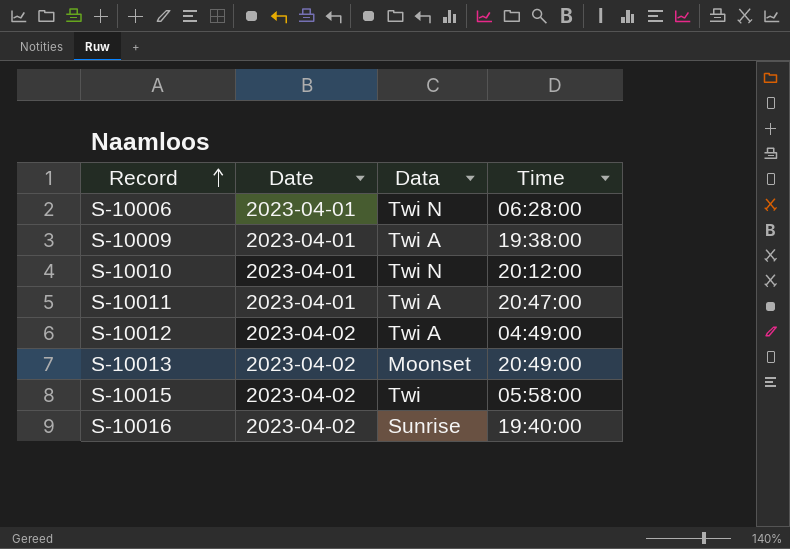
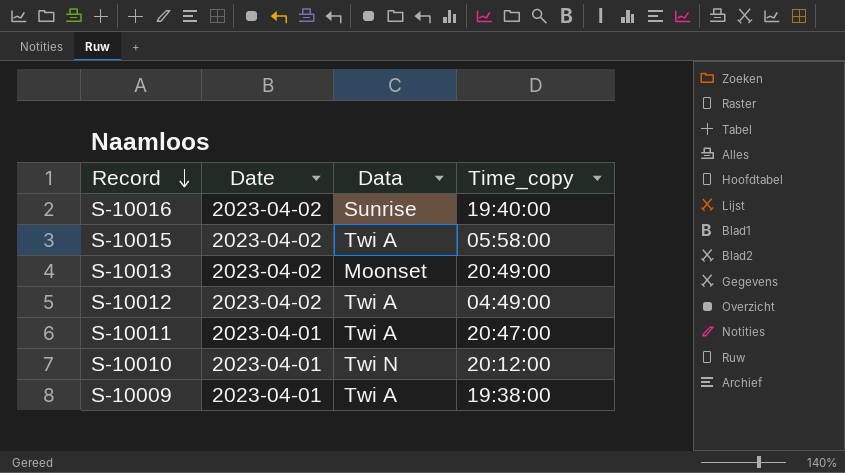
row order: Record ascending -> Record descending
column name: Time -> Time_copy
row S-10006: 2023-04-01 | Twi N | 06:28:00 -> none
S-10015 | Data: Twi -> Twi A

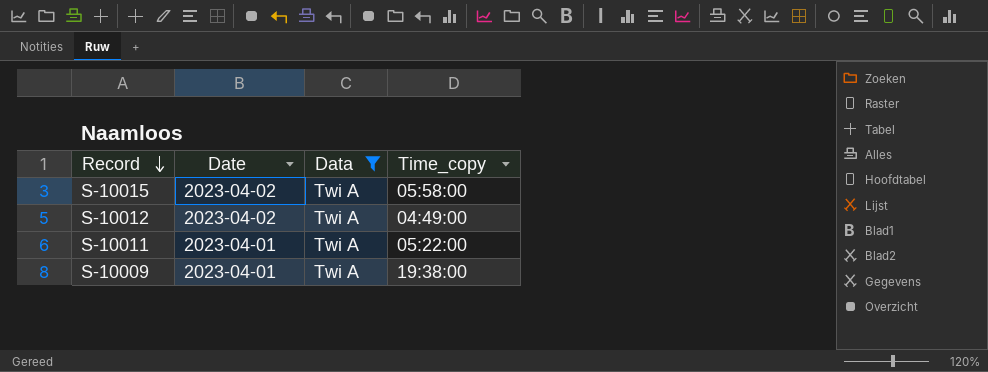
filter: none -> Data = Twi A
S-10011 | Time_copy: 20:47:00 -> 05:22:00

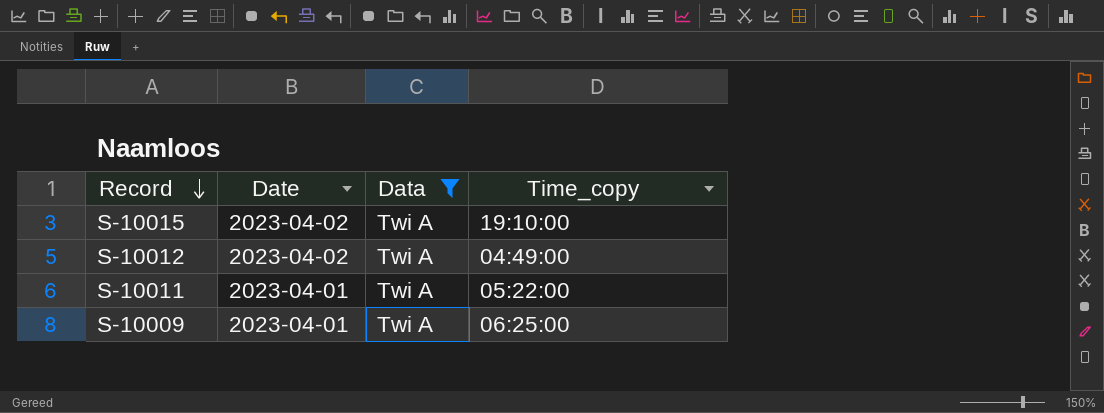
S-10015 | Time_copy: 05:58:00 -> 19:10:00
S-10009 | Time_copy: 19:38:00 -> 06:25:00

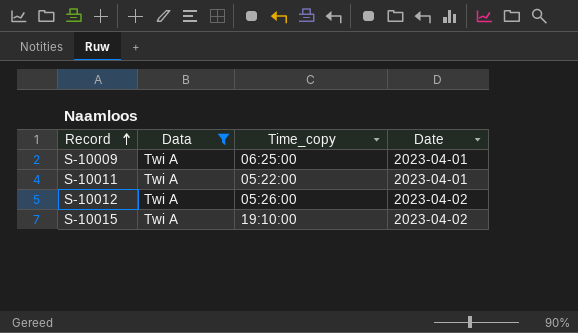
row order: Record descending -> Record ascending
column Date | position: 2 -> 4
S-10012 | Time_copy: 04:49:00 -> 05:26:00

